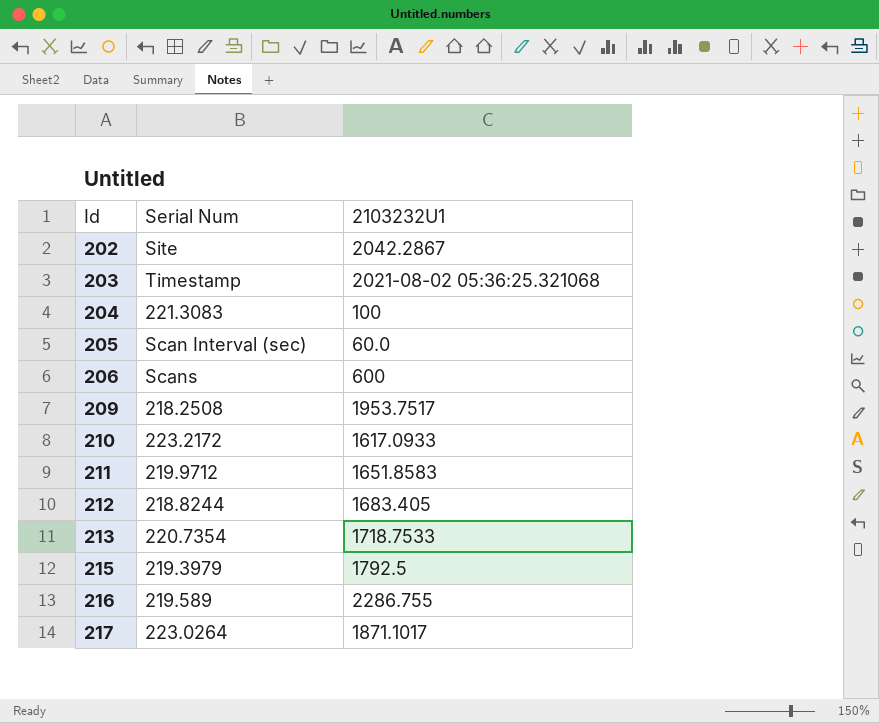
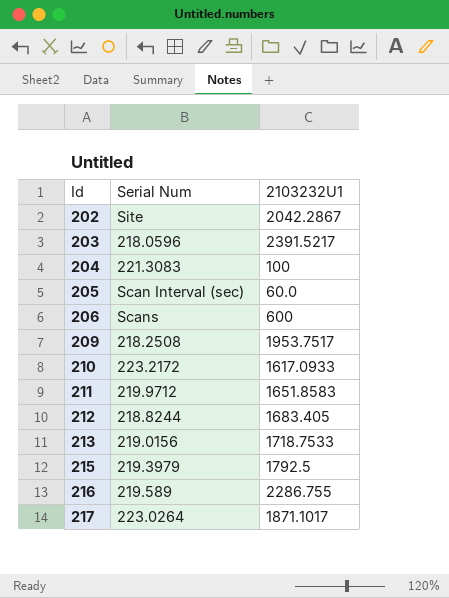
203 | Serial Num: Timestamp -> 218.0596
203 | 2103232U1: 2021-08-02 05:36:25.321068 -> 2391.5217
213 | Serial Num: 220.7354 -> 219.0156

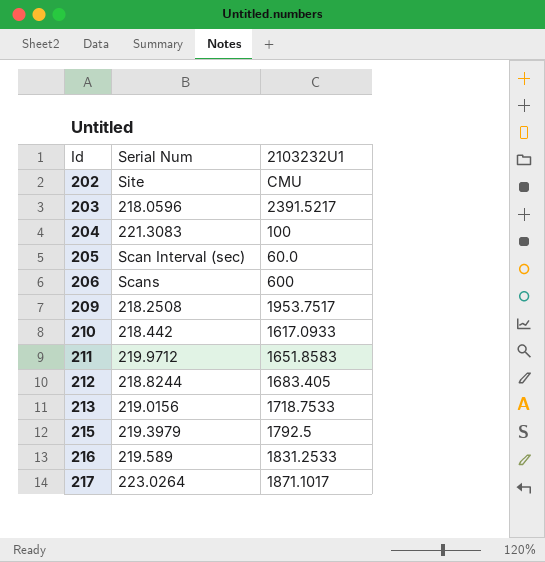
202 | 2103232U1: 2042.2867 -> CMU
210 | Serial Num: 223.2172 -> 218.442
216 | 2103232U1: 2286.755 -> 1831.2533

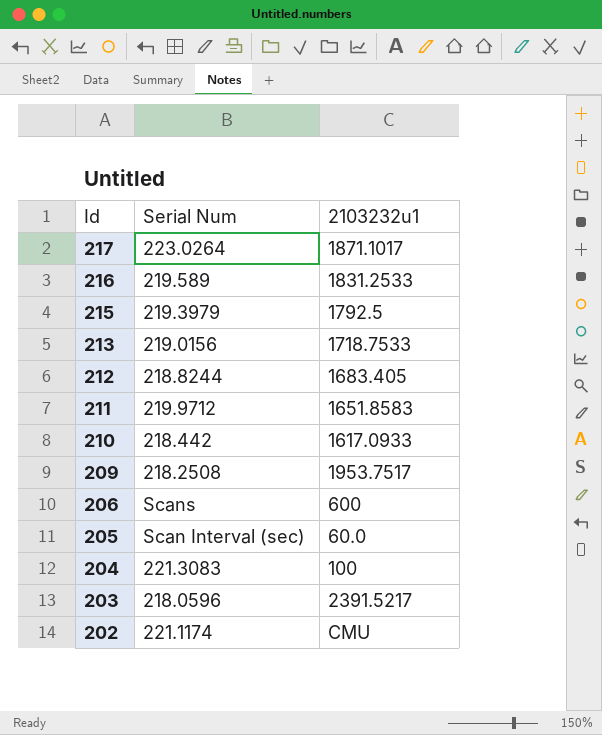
row order: Id ascending -> Id descending
column name: 2103232U1 -> 2103232u1
202 | Serial Num: Site -> 221.1174

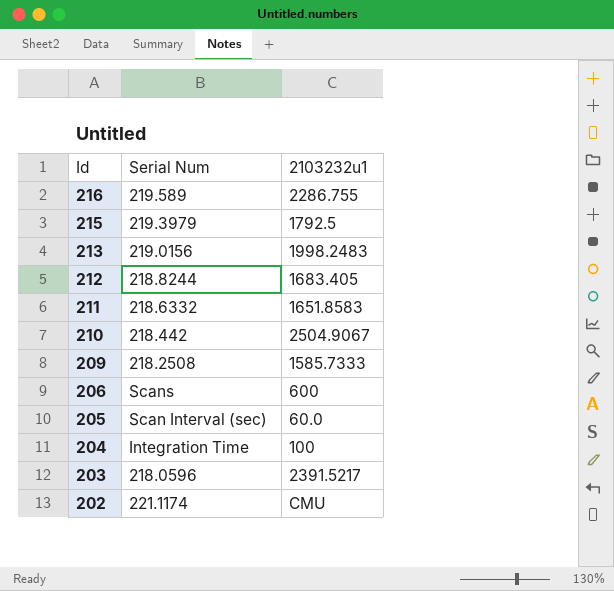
row 217: 223.0264 | 1871.1017 -> none
216 | 2103232u1: 1831.2533 -> 2286.755
213 | 2103232u1: 1718.7533 -> 1998.2483
211 | Serial Num: 219.9712 -> 218.6332
210 | 2103232u1: 1617.0933 -> 2504.9067
209 | 2103232u1: 1953.7517 -> 1585.7333
204 | Serial Num: 221.3083 -> Integration Time

